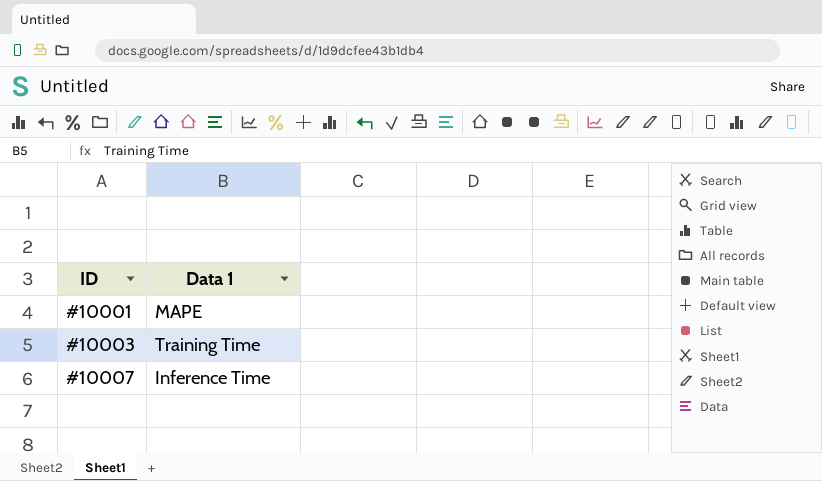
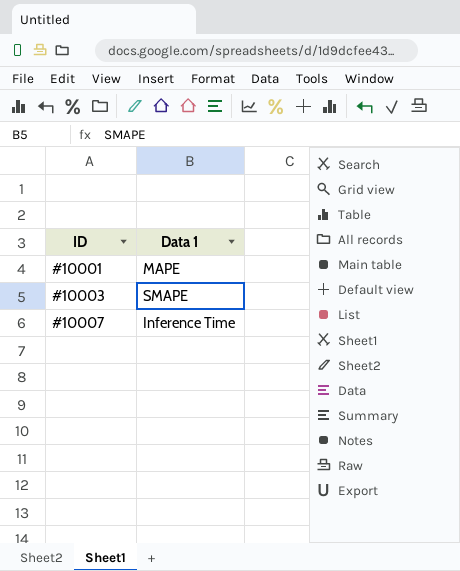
#10003 | Data 1: Training Time -> SMAPE

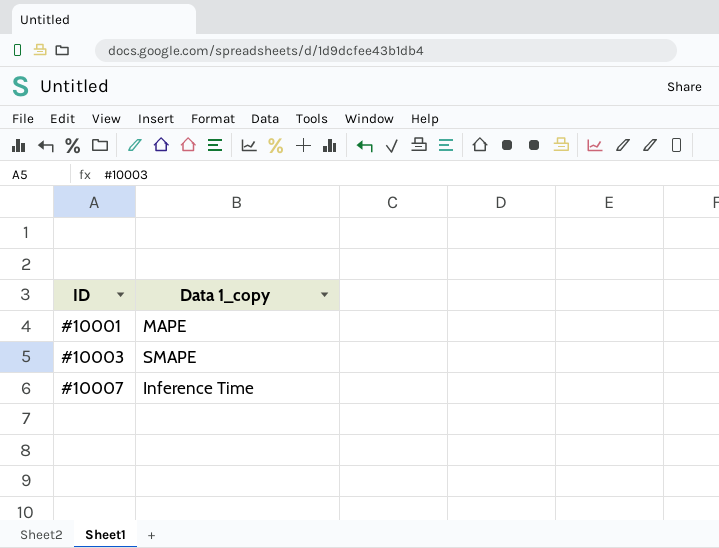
column name: Data 1 -> Data 1_copy

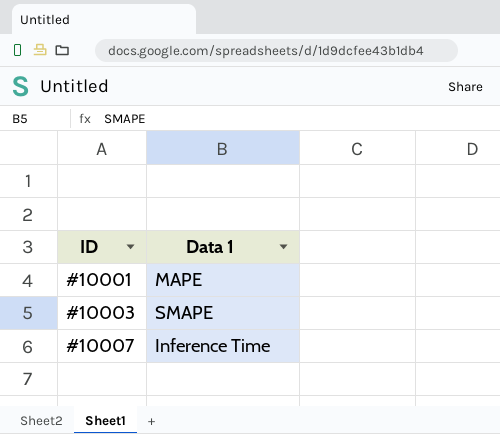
column name: Data 1_copy -> Data 1

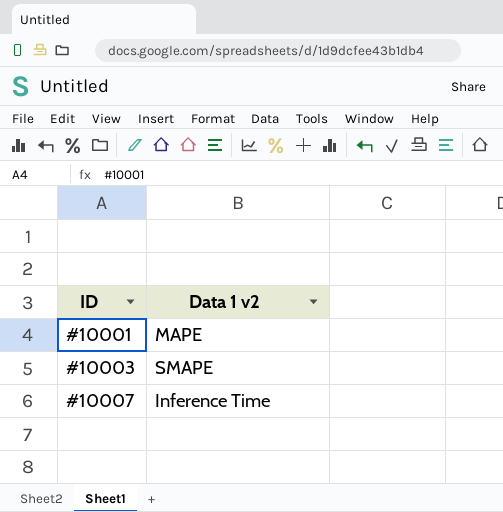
column name: Data 1 -> Data 1 v2

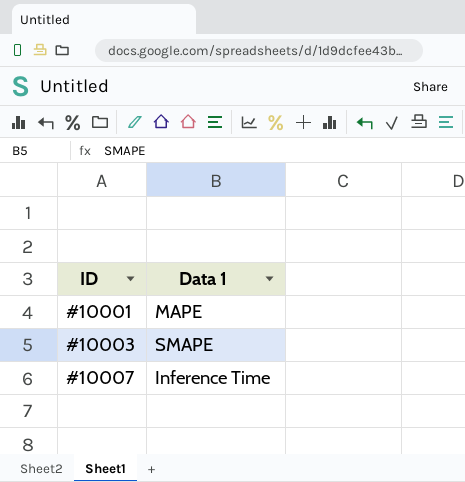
column name: Data 1 v2 -> Data 1

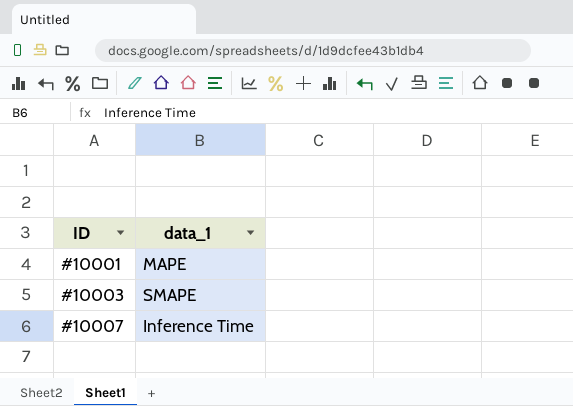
column name: Data 1 -> data_1

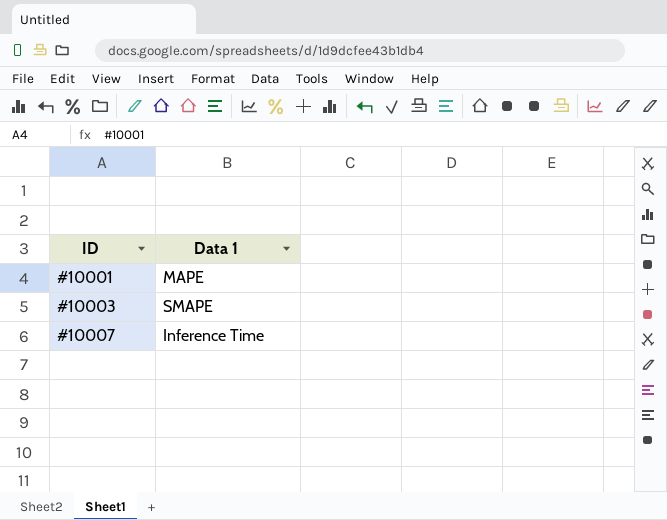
column name: data_1 -> Data 1

